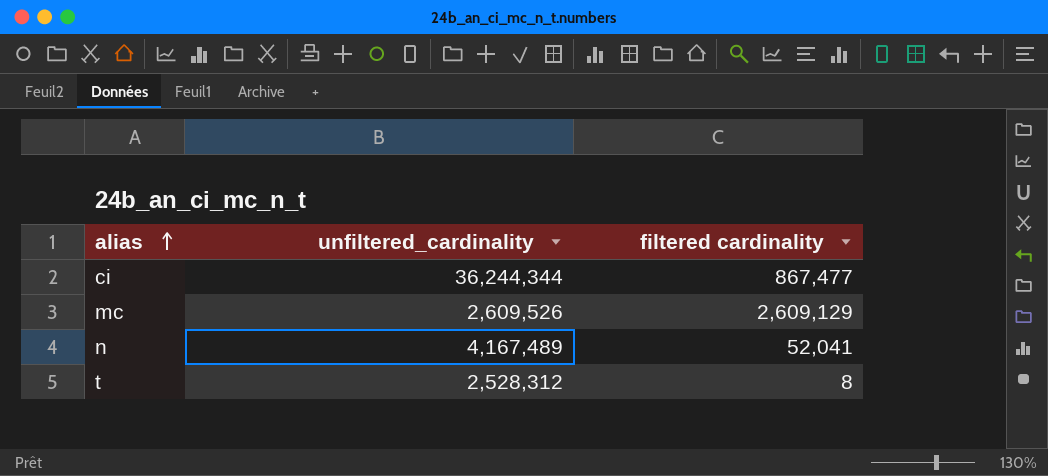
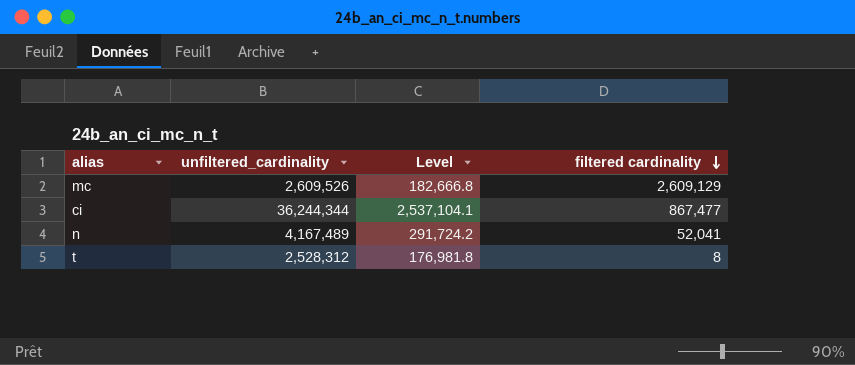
row order: alias ascending -> filtered cardinality descending
column Level | formula: none -> [unfiltered_cardinality] * 0.07

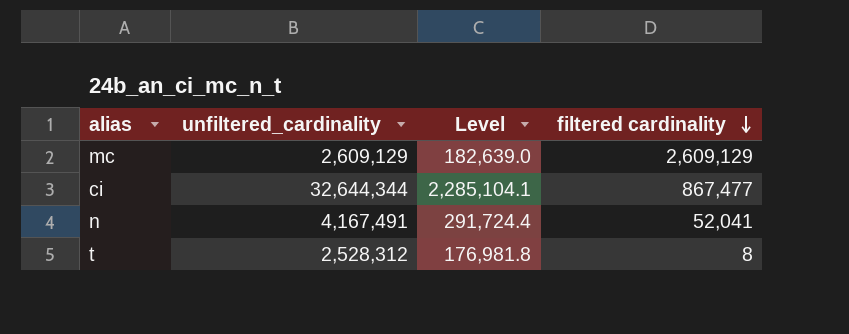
mc | unfiltered_cardinality: 2,609,526 -> 2,609,129
mc | Level: 182,666.8 -> 182,639.0
ci | unfiltered_cardinality: 36,244,344 -> 32,644,344
ci | Level: 2,537,104.1 -> 2,285,104.1
n | unfiltered_cardinality: 4,167,489 -> 4,167,491
n | Level: 291,724.2 -> 291,724.4

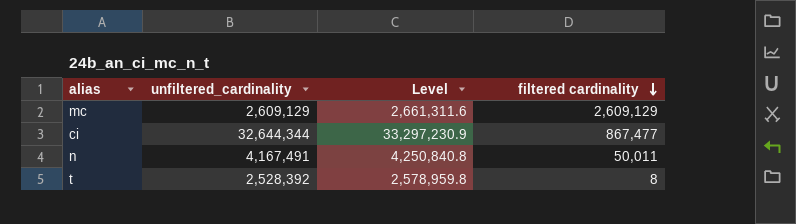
column Level | formula: [unfiltered_cardinality] * 0.07 -> [unfiltered_cardinality] * 1.02
n | filtered cardinality: 52,041 -> 50,011
t | unfiltered_cardinality: 2,528,312 -> 2,528,392

